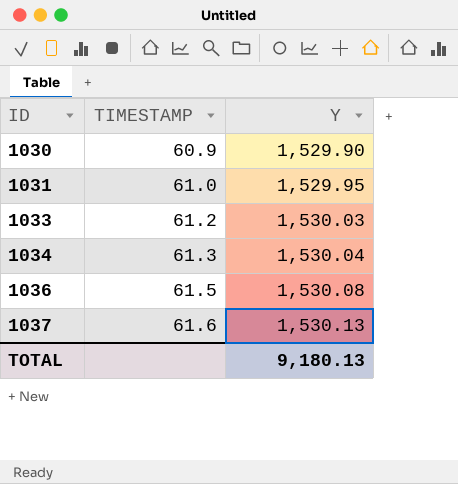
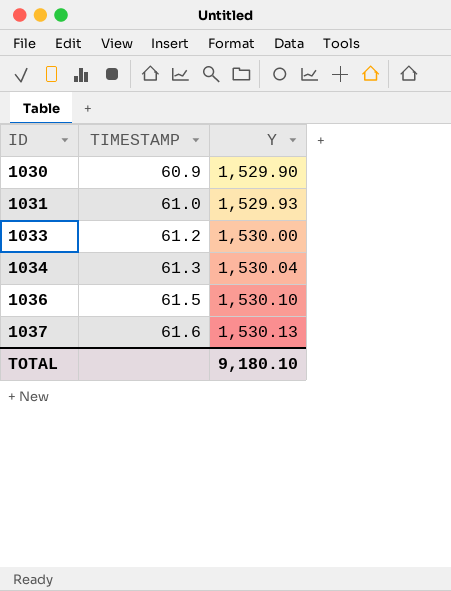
1031 | Y: 1,529.95 -> 1,529.93
1033 | Y: 1,530.03 -> 1,530.00
1036 | Y: 1,530.08 -> 1,530.10
TOTAL | Y: 9,180.13 -> 9,180.10

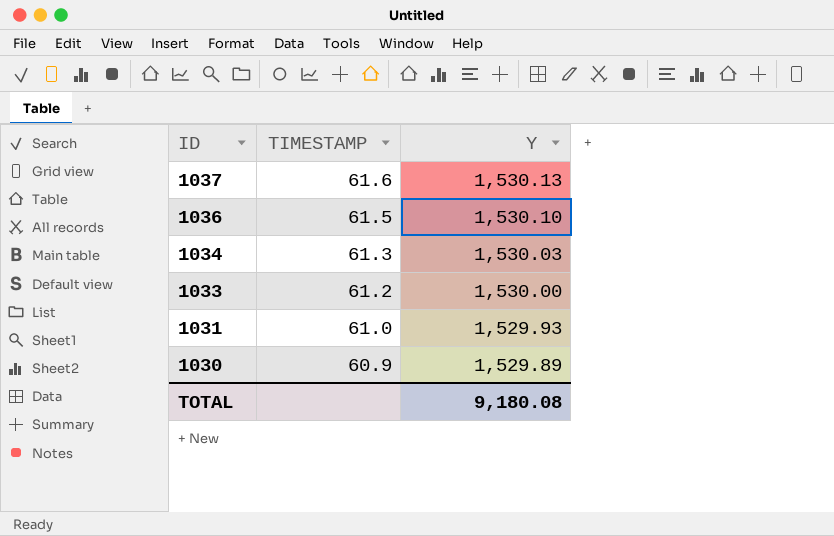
row order: ID ascending -> ID descending
1034 | Y: 1,530.04 -> 1,530.03
1030 | Y: 1,529.90 -> 1,529.89
TOTAL | Y: 9,180.10 -> 9,180.08

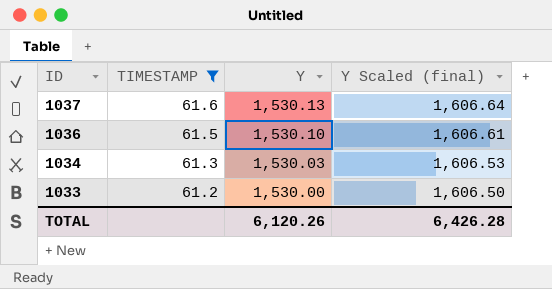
filter: none -> TIMESTAMP >= 61.2
column Y Scaled (final) | formula: none -> [Y] * 1.05
TOTAL | Y: 9,180.08 -> 6,120.26

